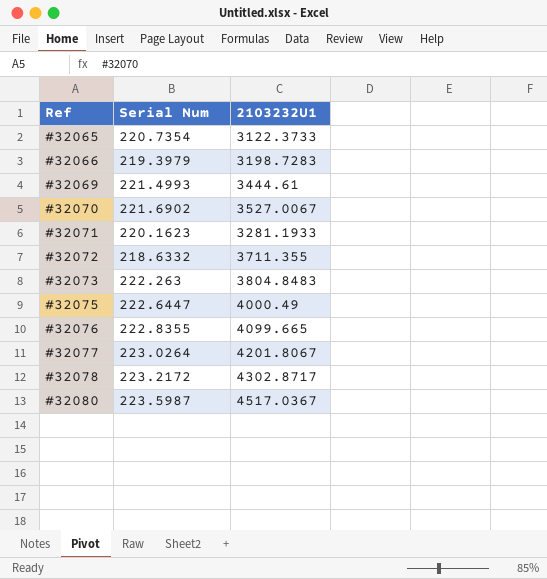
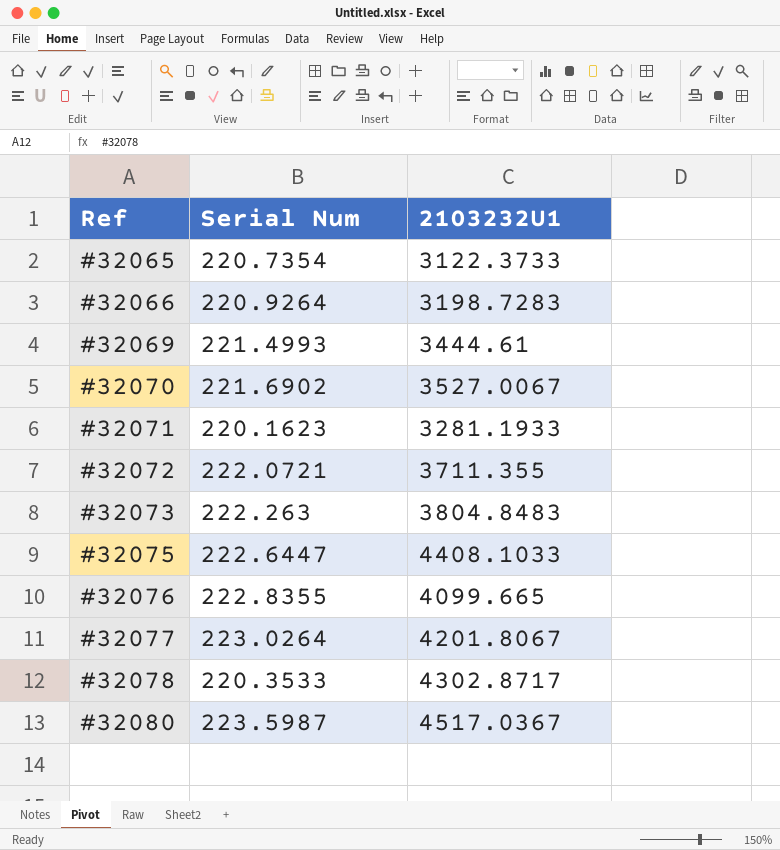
#32066 | Serial Num: 219.3979 -> 220.9264
#32072 | Serial Num: 218.6332 -> 222.0721
#32075 | 2103232U1: 4000.49 -> 4408.1033
#32078 | Serial Num: 223.2172 -> 220.3533

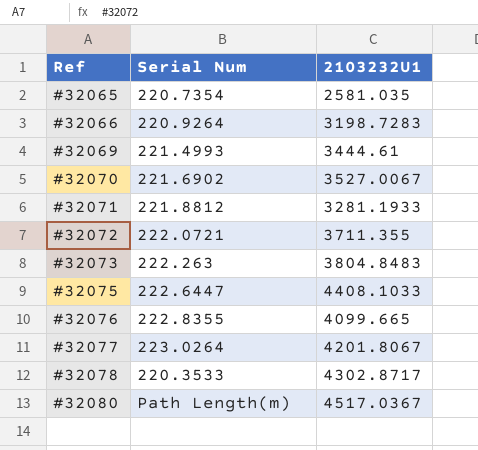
#32065 | 2103232U1: 3122.3733 -> 2581.035
#32071 | Serial Num: 220.1623 -> 221.8812
#32080 | Serial Num: 223.5987 -> Path Length(m)

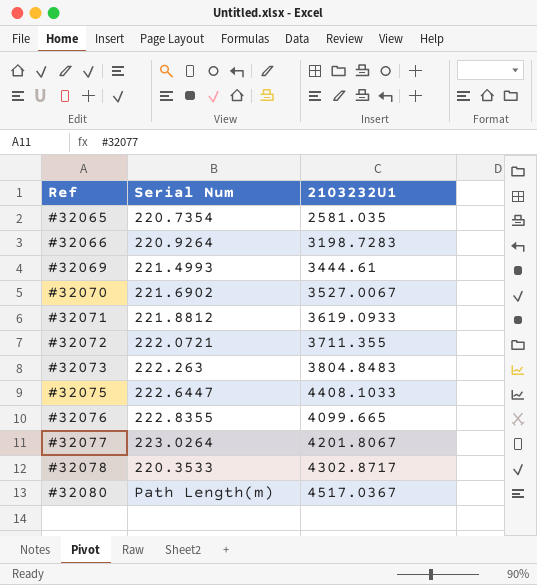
#32071 | 2103232U1: 3281.1933 -> 3619.0933

